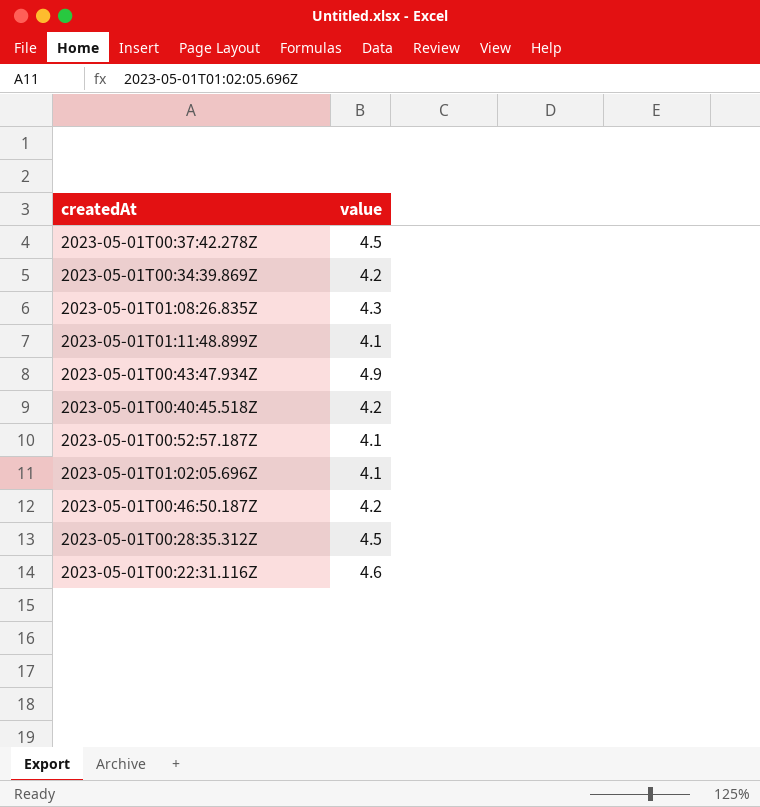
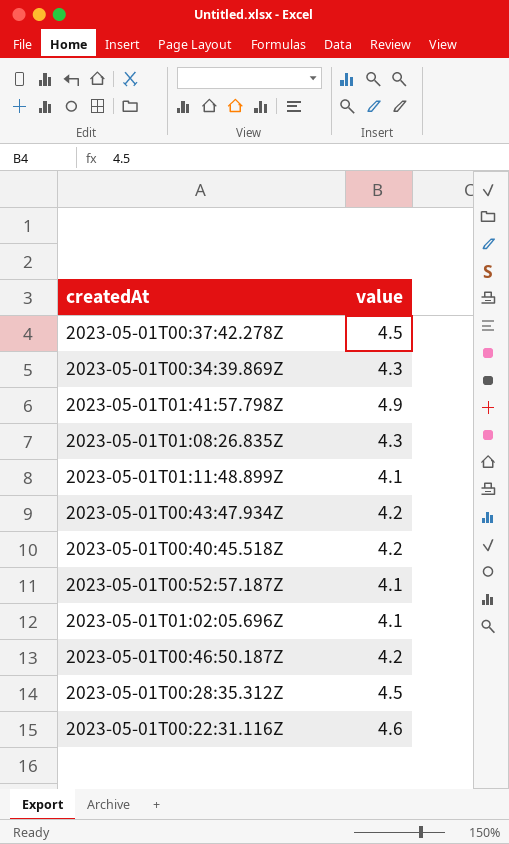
2023-05-01T00:34:39.869Z | value: 4.2 -> 4.3
row 2023-05-01T01:41:57.798Z: none -> 4.9
2023-05-01T00:43:47.934Z | value: 4.9 -> 4.2

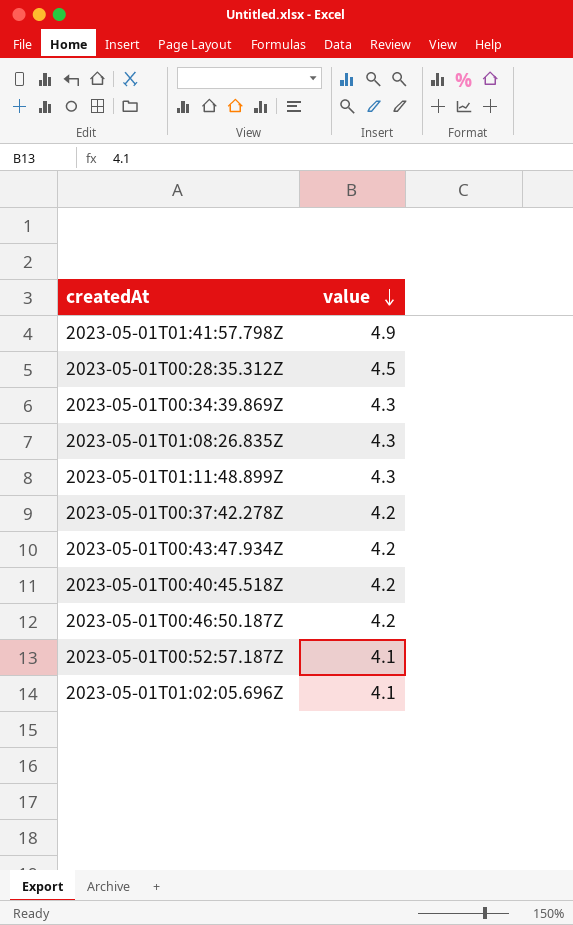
row order: none -> value descending
row 2023-05-01T00:22:31.116Z: 4.6 -> none
2023-05-01T01:11:48.899Z | value: 4.1 -> 4.3
2023-05-01T00:37:42.278Z | value: 4.5 -> 4.2

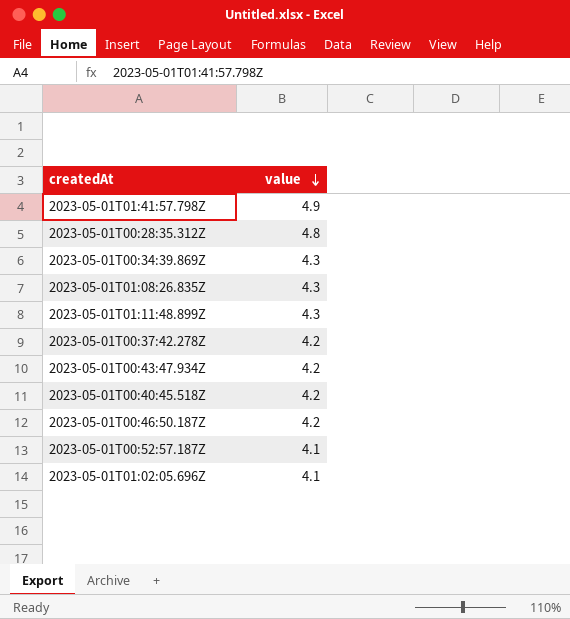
2023-05-01T00:28:35.312Z | value: 4.5 -> 4.8

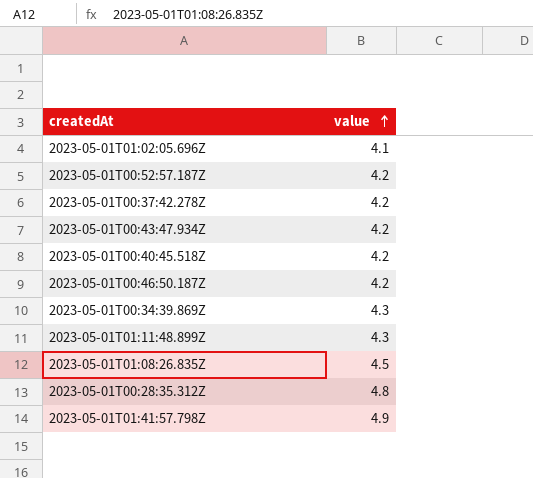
row order: value descending -> value ascending
2023-05-01T00:52:57.187Z | value: 4.1 -> 4.2
2023-05-01T01:08:26.835Z | value: 4.3 -> 4.5

